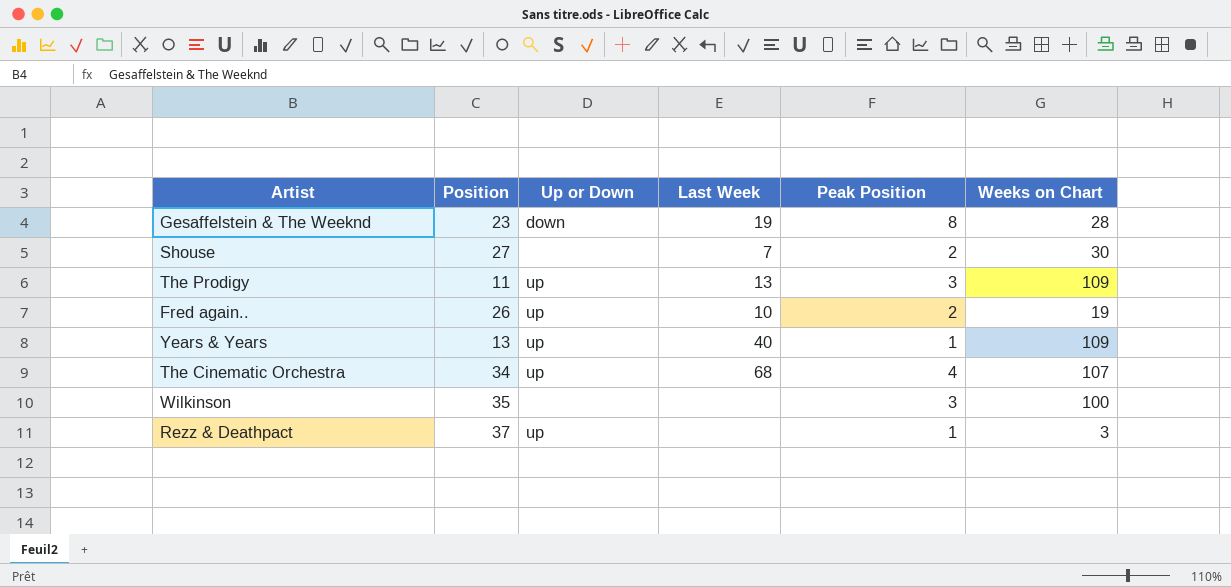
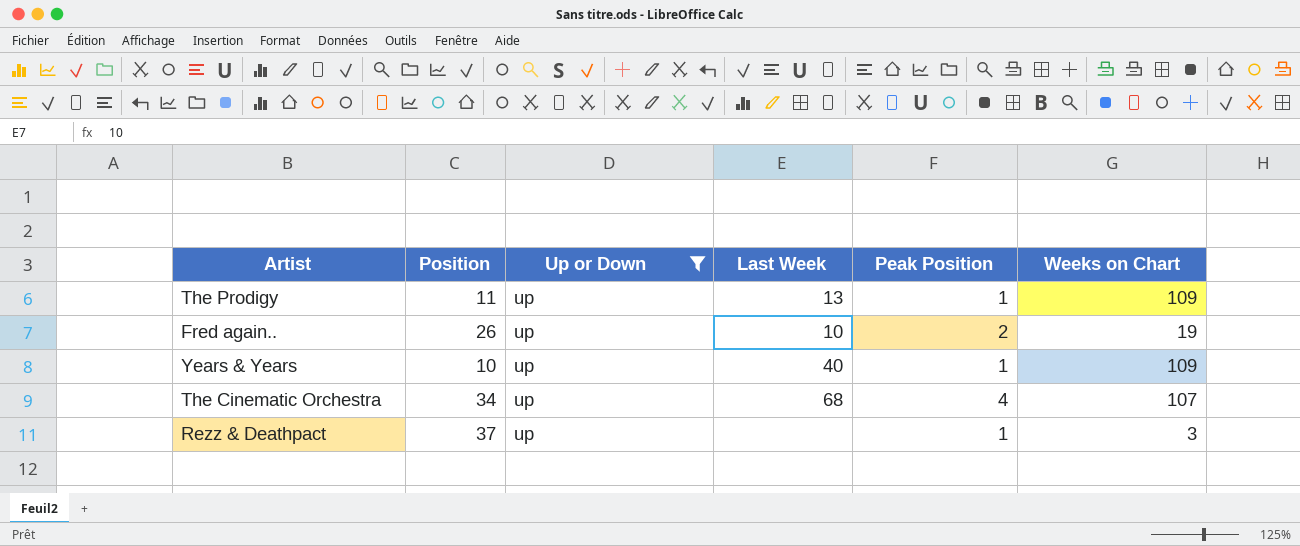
filter: none -> Up or Down = up
The Prodigy | Peak Position: 3 -> 1
Years & Years | Position: 13 -> 10

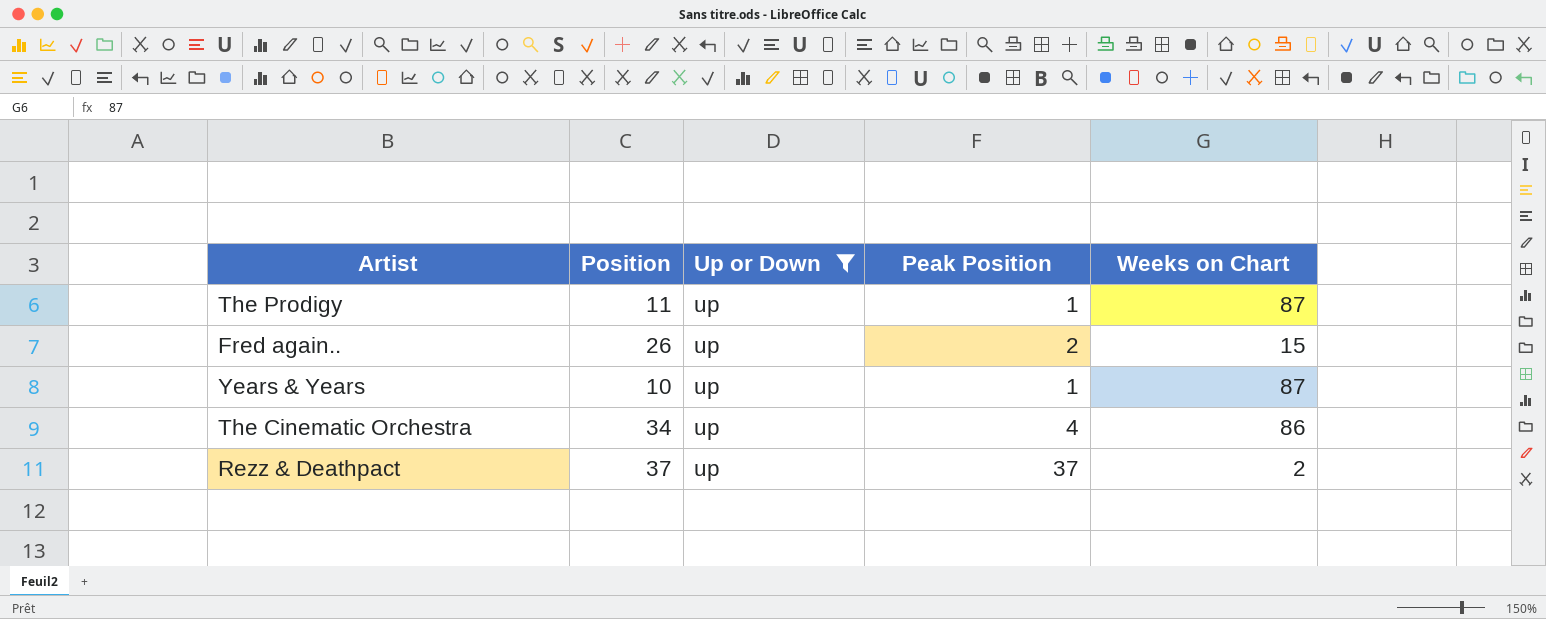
column Last Week | position: 4 -> none
The Prodigy | Weeks on Chart: 109 -> 87
Fred again.. | Weeks on Chart: 19 -> 15
Years & Years | Weeks on Chart: 109 -> 87
The Cinematic Orchestra | Weeks on Chart: 107 -> 86
Rezz & Deathpact | Peak Position: 1 -> 37
Rezz & Deathpact | Weeks on Chart: 3 -> 2

